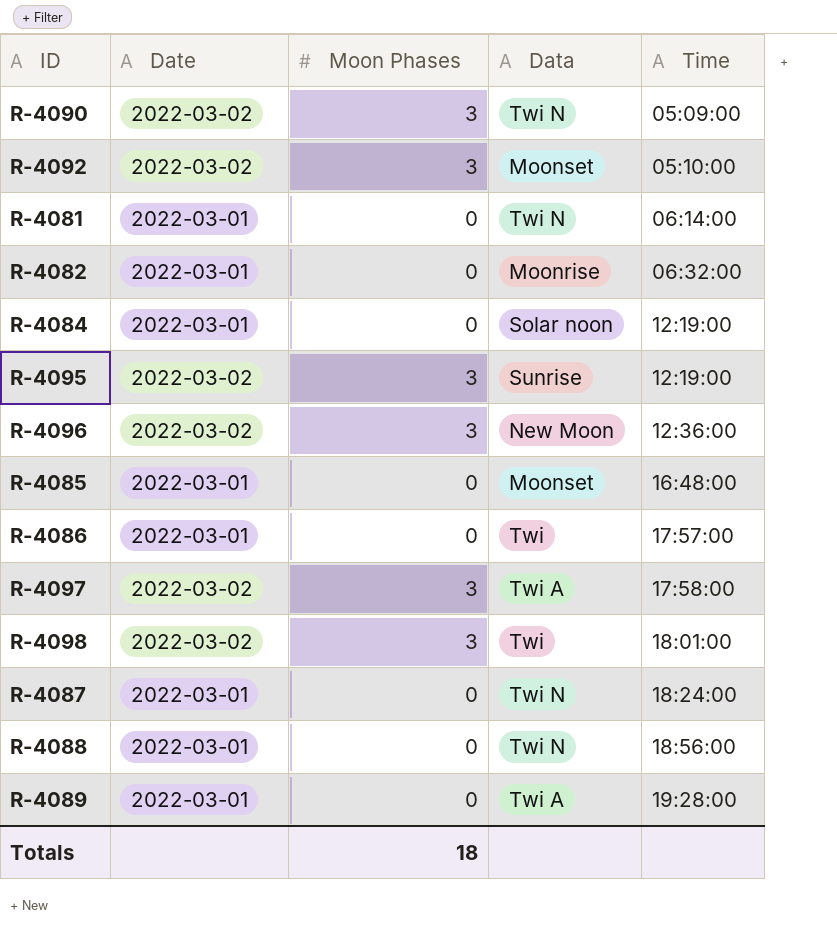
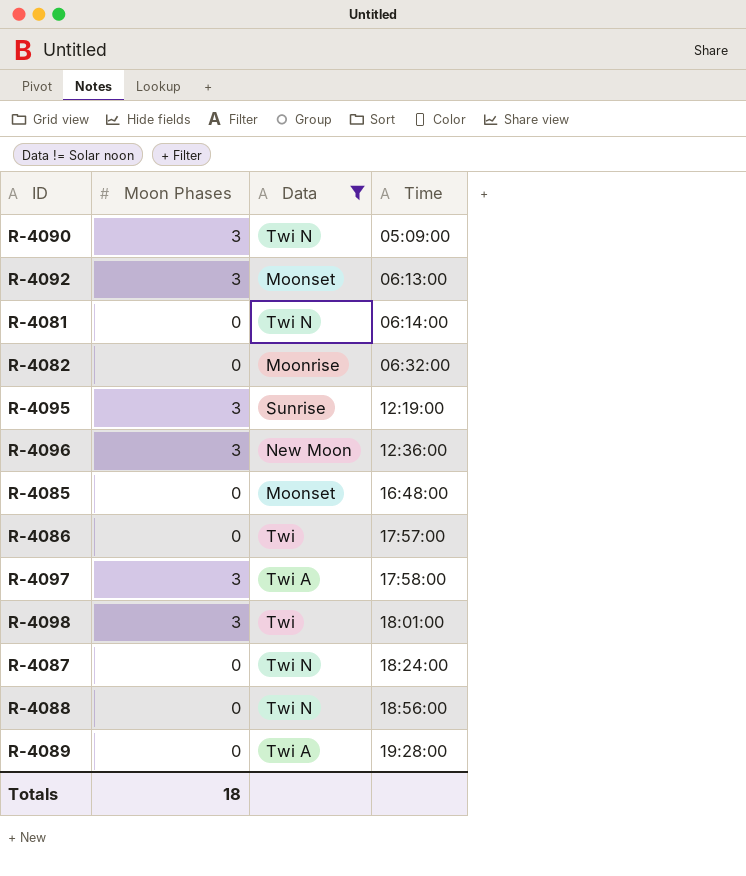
filter: none -> Data != Solar noon
column Date | position: 2 -> none
R-4092 | Time: 05:10:00 -> 06:13:00

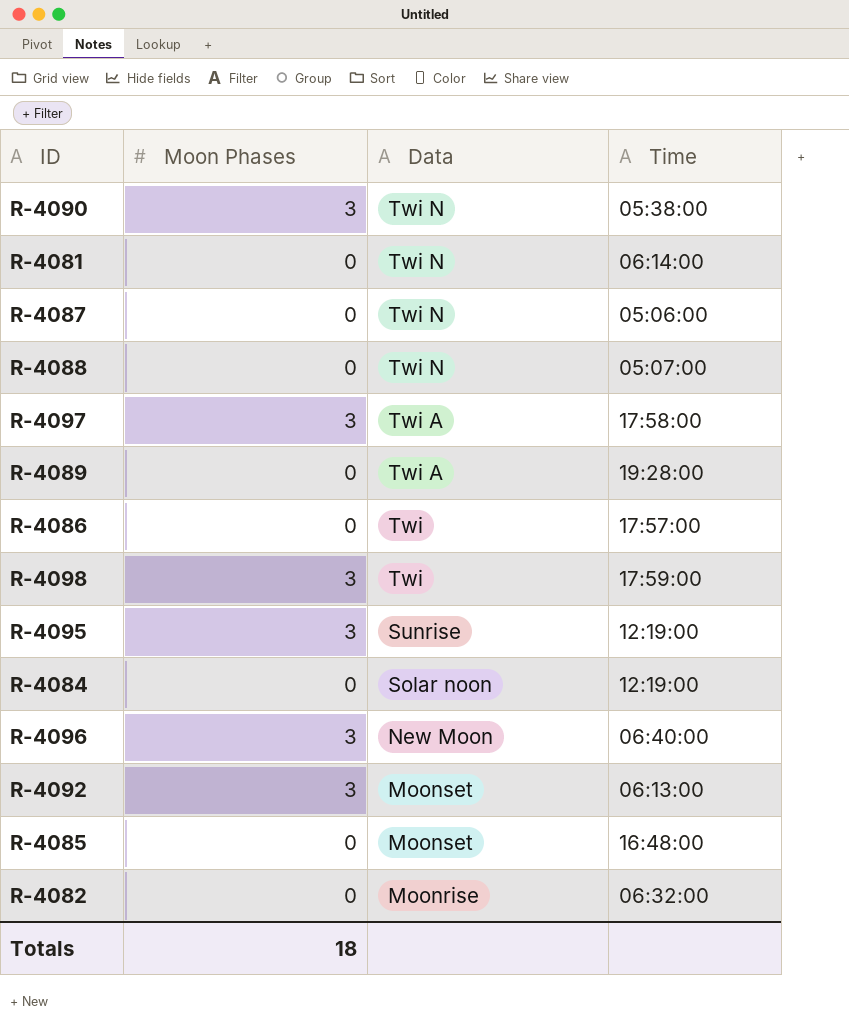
filter: Data != Solar noon -> none
row order: Time ascending -> Data descending
R-4090 | Time: 05:09:00 -> 05:38:00
R-4087 | Time: 18:24:00 -> 05:06:00
R-4088 | Time: 18:56:00 -> 05:07:00
R-4098 | Time: 18:01:00 -> 17:59:00
R-4096 | Time: 12:36:00 -> 06:40:00

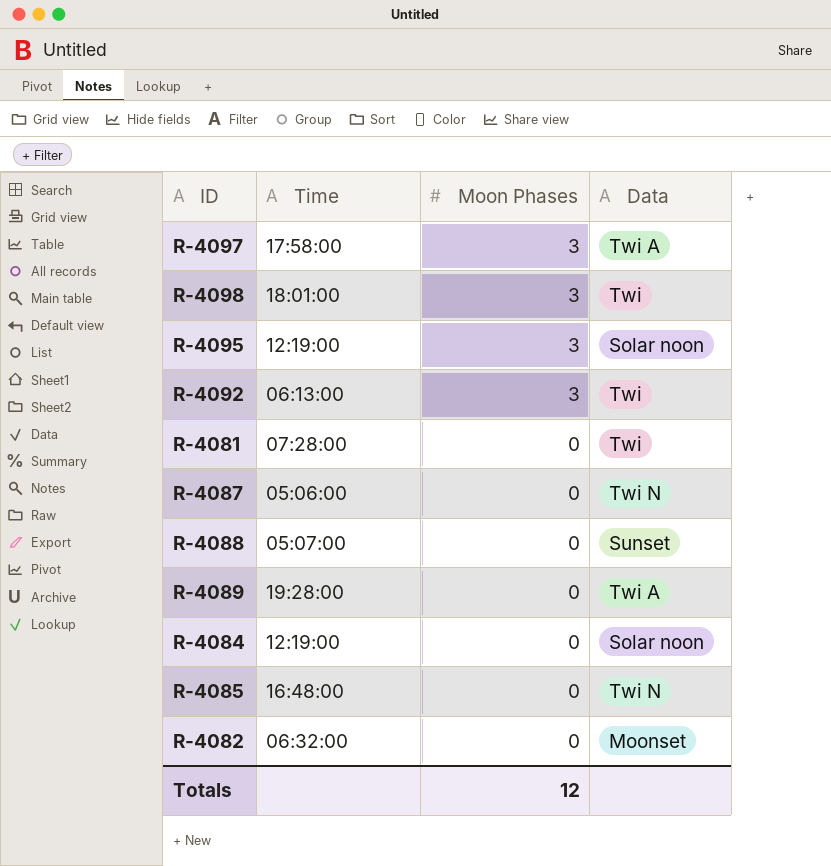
row order: Data descending -> Moon Phases descending
column Time | position: 4 -> 2
row R-4090: 3 | Twi N | 05:38:00 -> none
row R-4086: 0 | Twi | 17:57:00 -> none
row R-4096: 3 | New Moon | 06:40:00 -> none
R-4098 | Time: 17:59:00 -> 18:01:00
R-4095 | Data: Sunrise -> Solar noon
R-4092 | Data: Moonset -> Twi
R-4081 | Time: 06:14:00 -> 07:28:00
R-4081 | Data: Twi N -> Twi
R-4088 | Data: Twi N -> Sunset
R-4085 | Data: Moonset -> Twi N
R-4082 | Data: Moonrise -> Moonset
Totals | Moon Phases: 18 -> 12

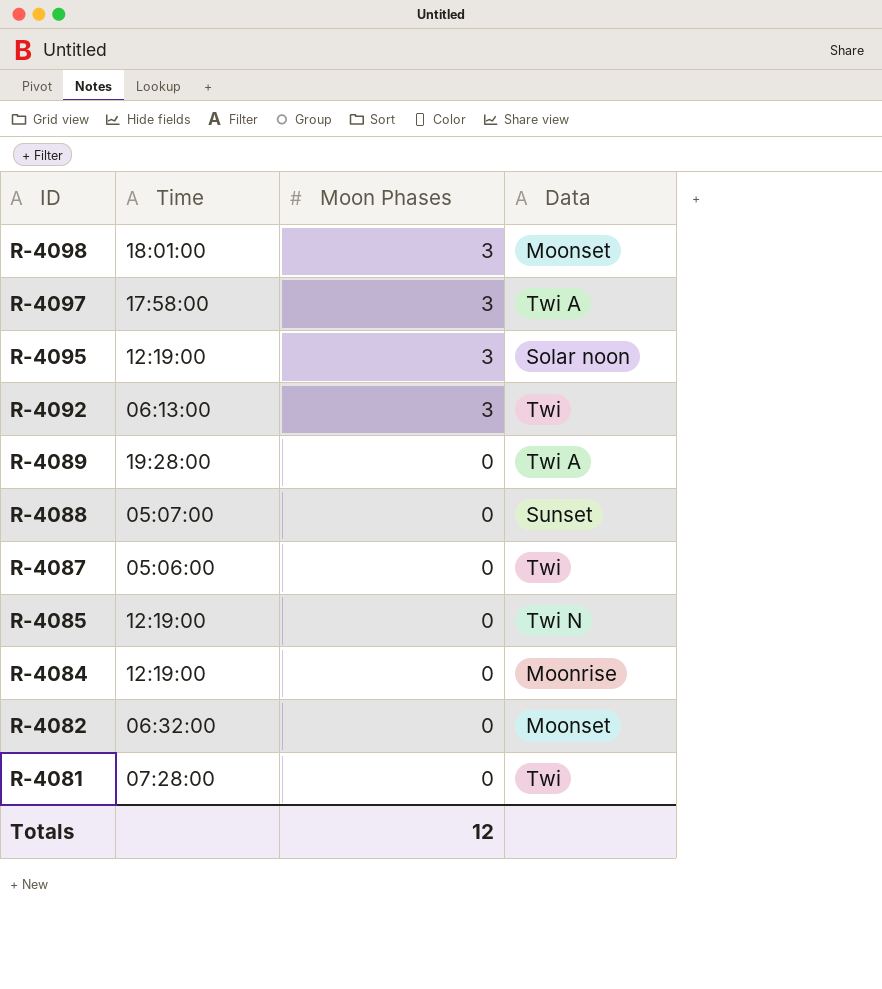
row order: Moon Phases descending -> ID descending
R-4098 | Data: Twi -> Moonset
R-4087 | Data: Twi N -> Twi
R-4085 | Time: 16:48:00 -> 12:19:00
R-4084 | Data: Solar noon -> Moonrise

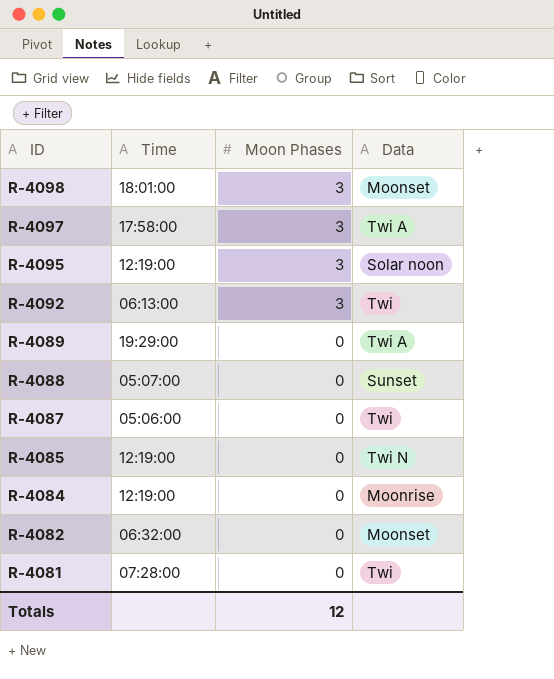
R-4089 | Time: 19:28:00 -> 19:29:00

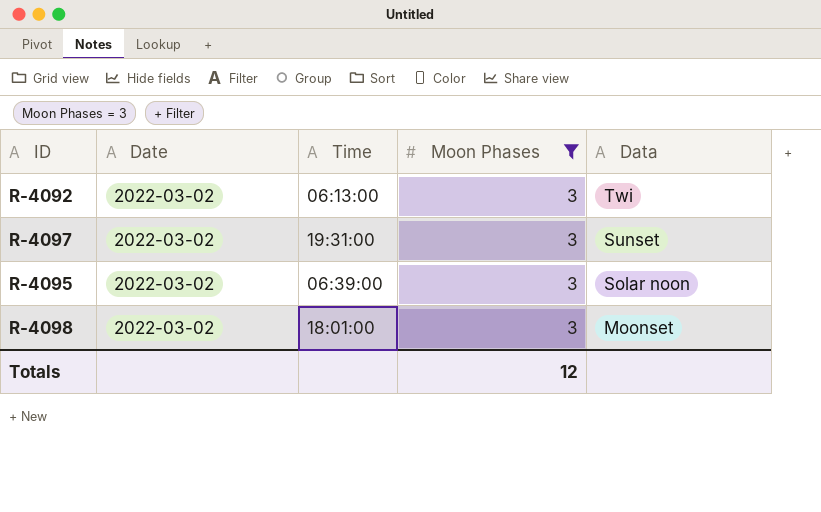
filter: none -> Moon Phases = 3
row order: ID descending -> Data descending
column Date | position: none -> 2
R-4097 | Time: 17:58:00 -> 19:31:00
R-4097 | Data: Twi A -> Sunset
R-4095 | Time: 12:19:00 -> 06:39:00

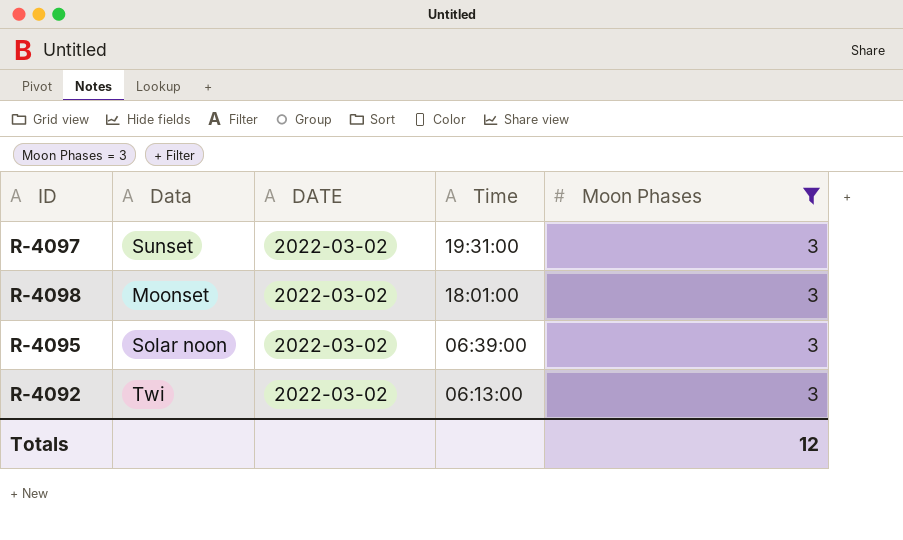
row order: Data descending -> Time descending
column Data | position: 5 -> 2
column name: Date -> DATE

